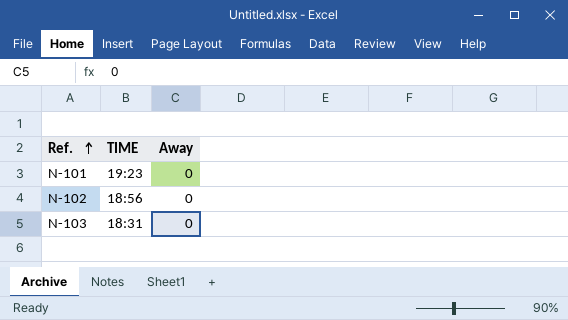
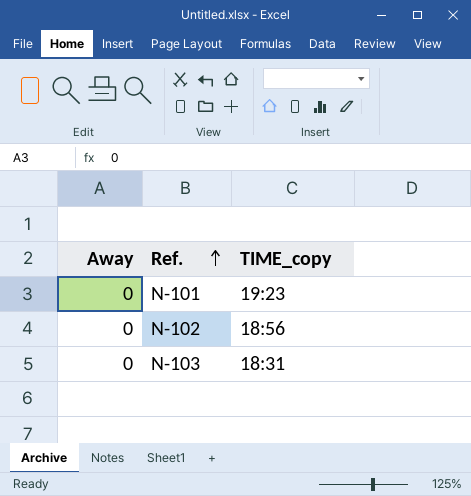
column Away | position: 3 -> 1
column name: TIME -> TIME_copy

